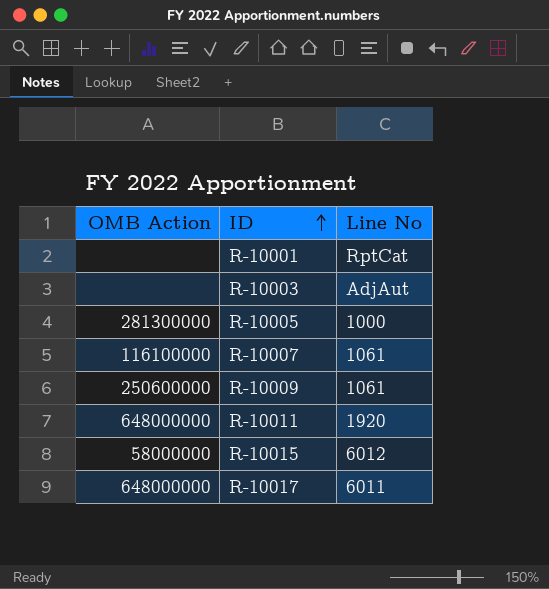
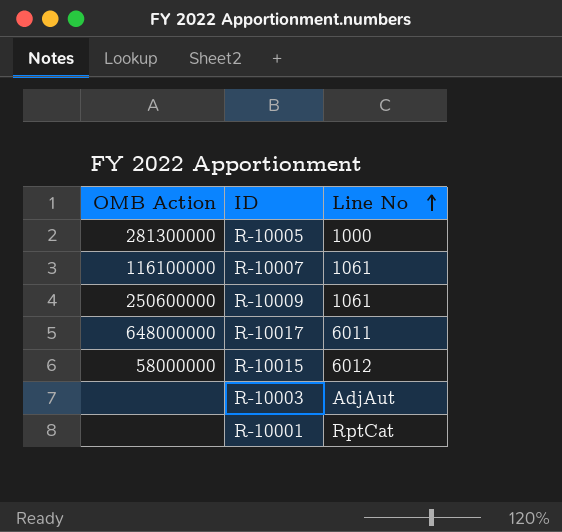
row order: ID ascending -> Line No ascending
row R-10011: 648000000 | 1920 -> none

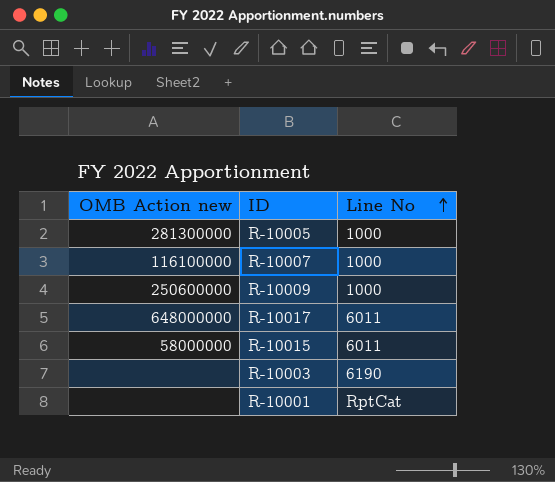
column name: OMB Action -> OMB Action new
R-10007 | Line No: 1061 -> 1000
R-10009 | Line No: 1061 -> 1000
R-10015 | Line No: 6012 -> 6011
R-10003 | Line No: AdjAut -> 6190

